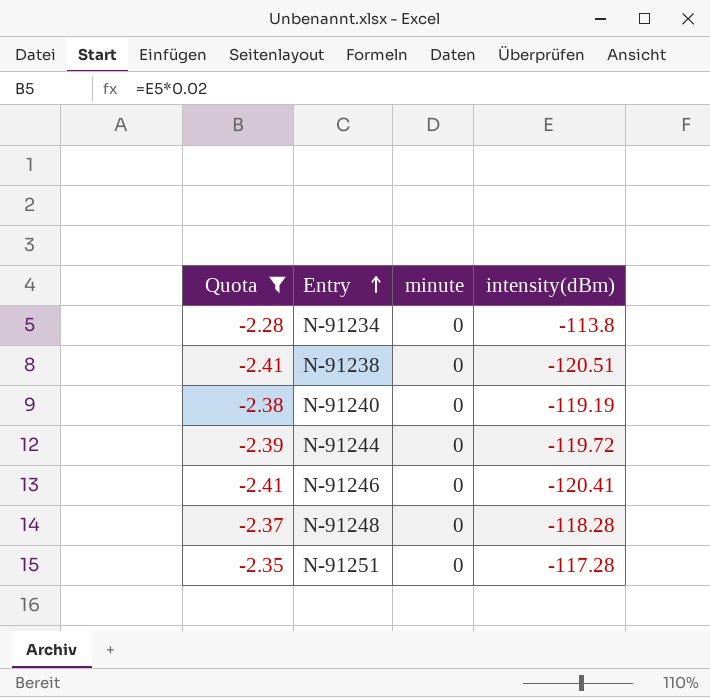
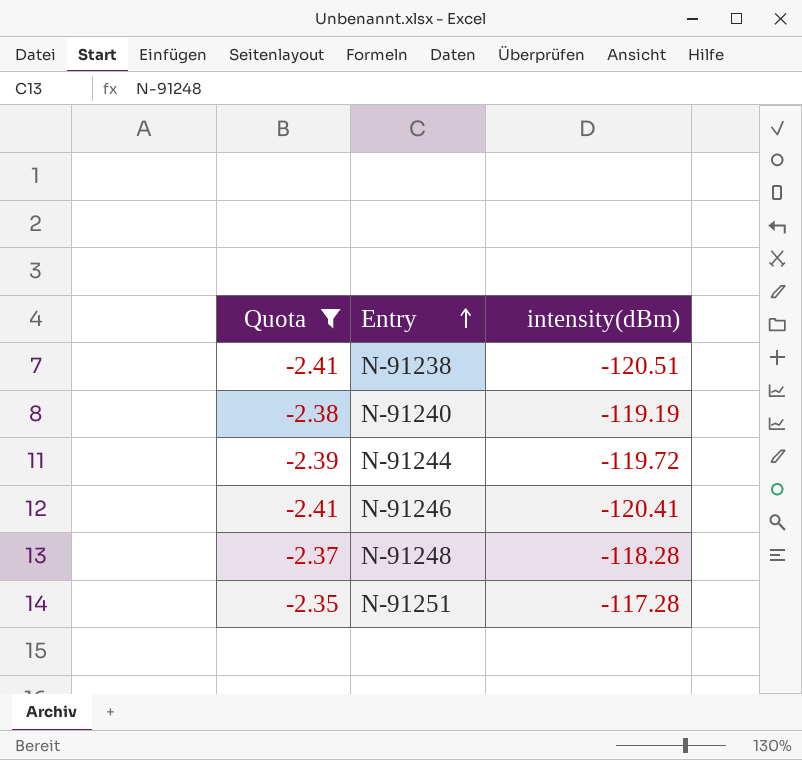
column minute | position: 3 -> none
row N-91234: -2.28 | 0 | -113.8 -> none

